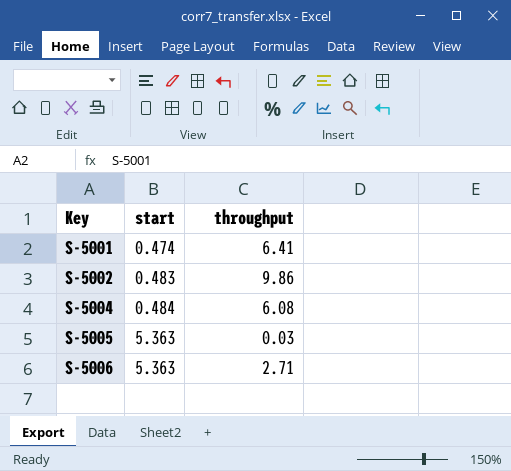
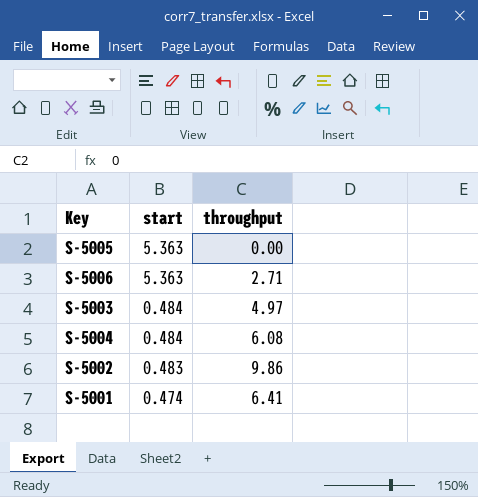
row order: Key ascending -> start descending
S-5005 | throughput: 0.03 -> 0.00
row S-5003: none -> 0.484 | 4.97

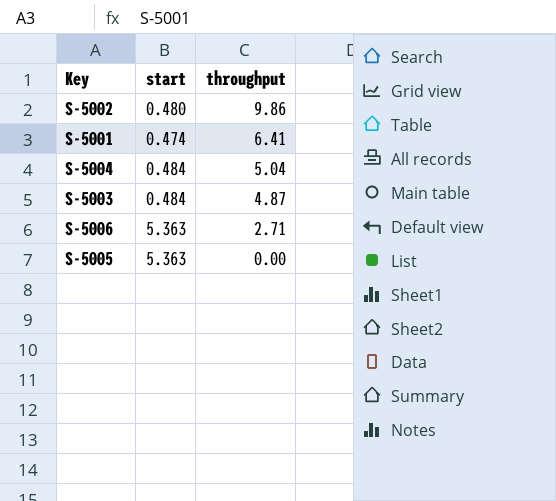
row order: start descending -> throughput descending
S-5002 | start: 0.483 -> 0.480
S-5004 | throughput: 6.08 -> 5.04
S-5003 | throughput: 4.97 -> 4.87

